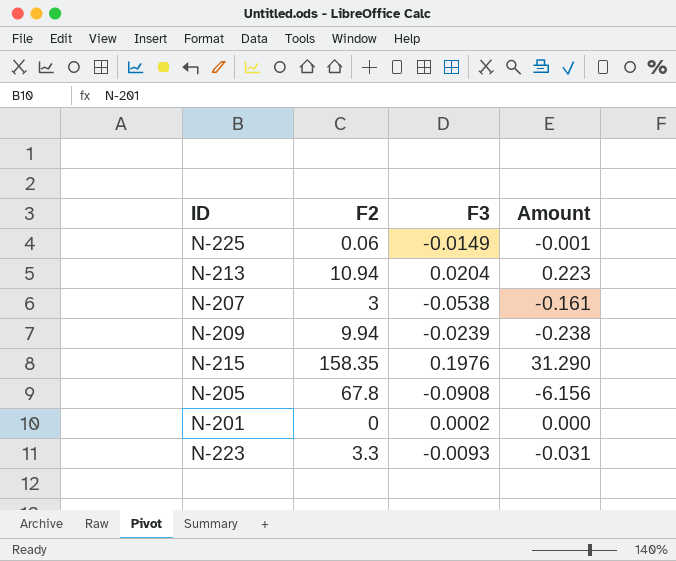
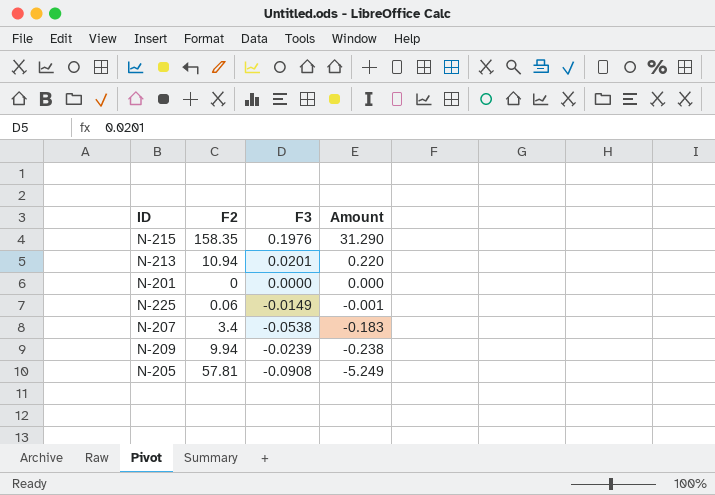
row order: none -> Amount descending
row N-223: 3.3 | -0.0093 | -0.031 -> none
N-213 | F3: 0.0204 -> 0.0201
N-213 | Amount: 0.223 -> 0.220
N-201 | F3: 0.0002 -> 0.0000
N-207 | F2: 3 -> 3.4
N-207 | Amount: -0.161 -> -0.183
N-205 | F2: 67.8 -> 57.81
N-205 | Amount: -6.156 -> -5.249

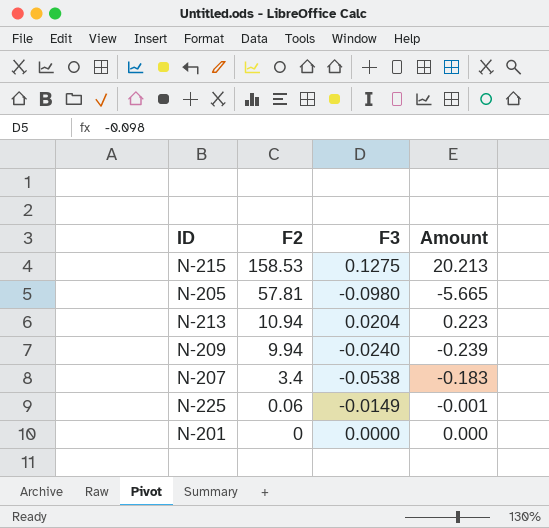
row order: Amount descending -> F2 descending
N-215 | F2: 158.35 -> 158.53
N-215 | F3: 0.1976 -> 0.1275
N-215 | Amount: 31.290 -> 20.213
N-205 | F3: -0.0908 -> -0.0980
N-205 | Amount: -5.249 -> -5.665
N-213 | F3: 0.0201 -> 0.0204
N-213 | Amount: 0.220 -> 0.223
N-209 | F3: -0.0239 -> -0.0240
N-209 | Amount: -0.238 -> -0.239

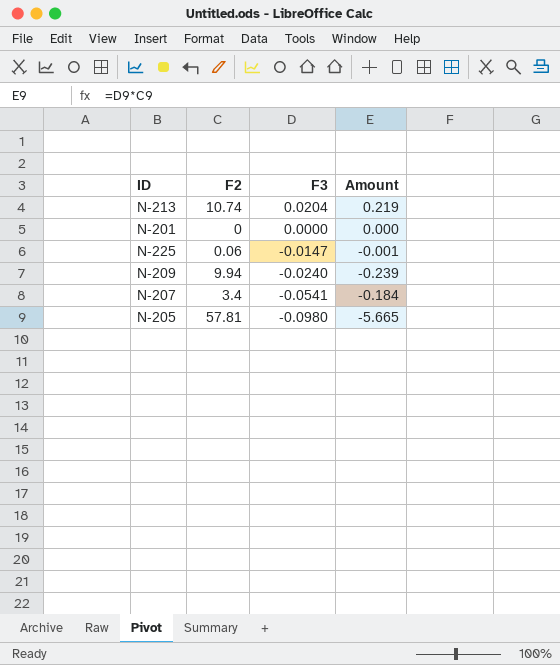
row order: F2 descending -> F3 descending
row N-215: 158.53 | 0.1275 | 20.213 -> none
N-213 | F2: 10.94 -> 10.74
N-213 | Amount: 0.223 -> 0.219
N-225 | F3: -0.0149 -> -0.0147
N-207 | F3: -0.0538 -> -0.0541
N-207 | Amount: -0.183 -> -0.184

